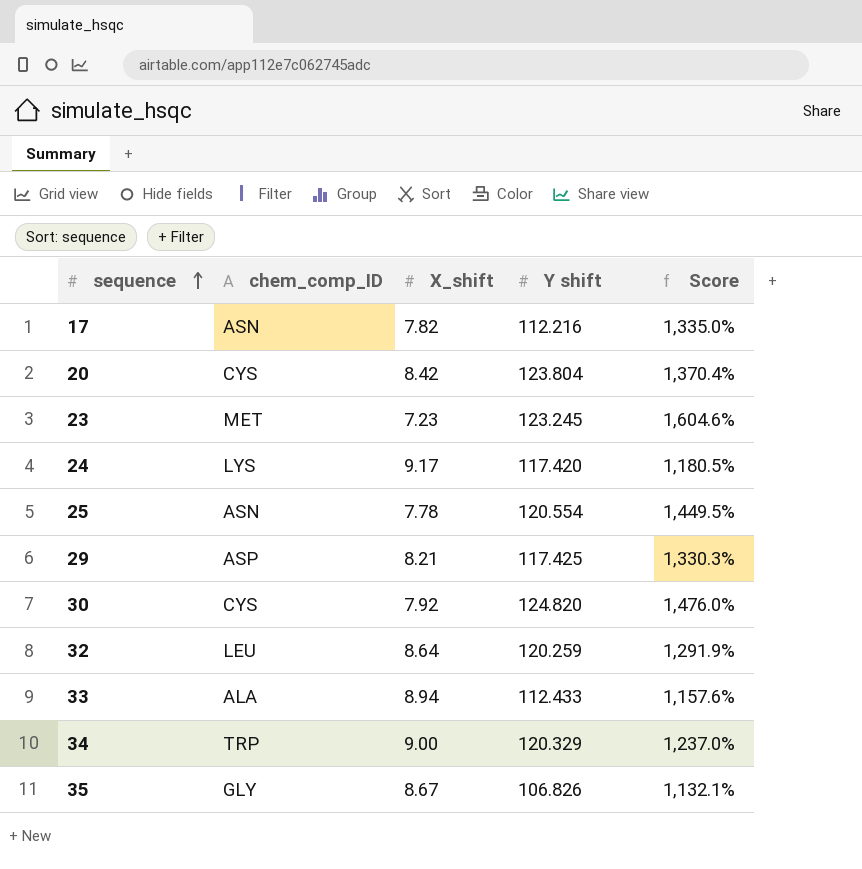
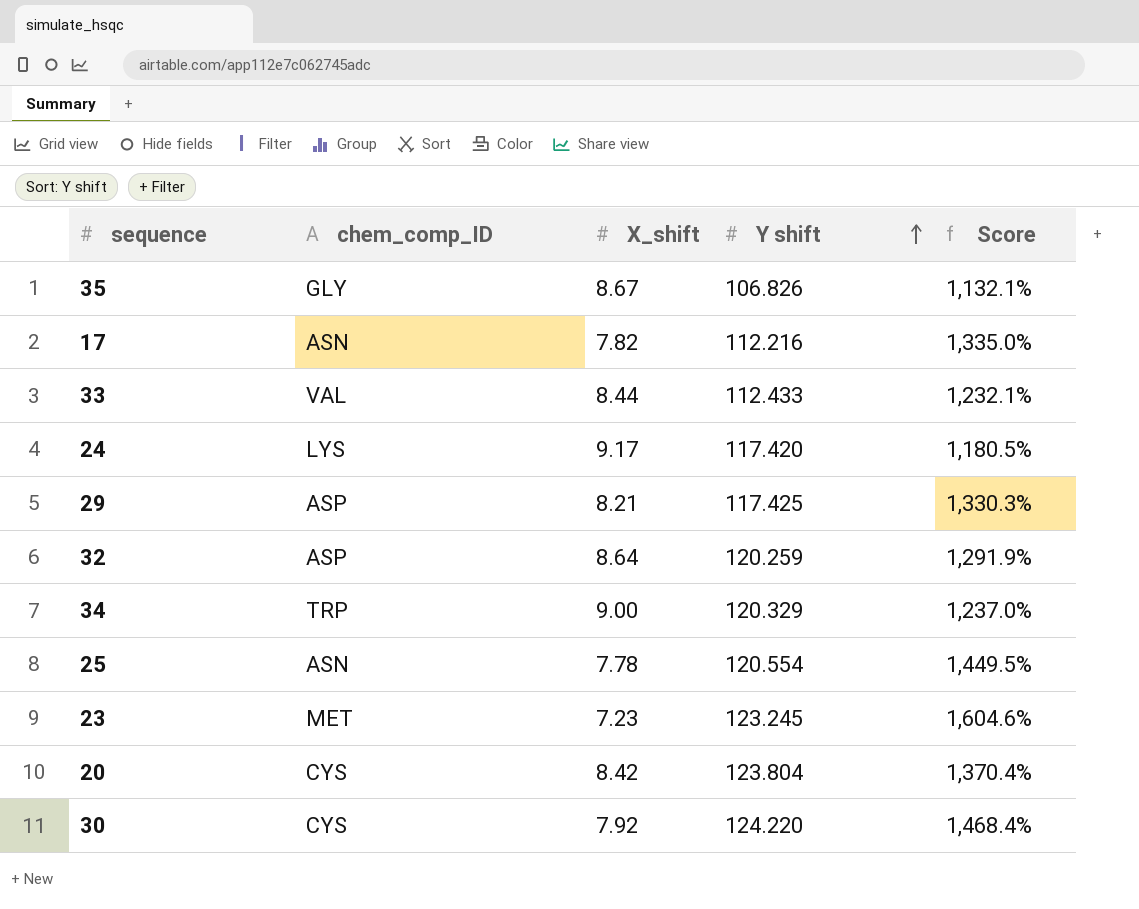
row order: sequence ascending -> Y shift ascending
33 | chem_comp_ID: ALA -> VAL
33 | X_shift: 8.94 -> 8.44
33 | Score: 1,157.6% -> 1,232.1%
32 | chem_comp_ID: LEU -> ASP
30 | Y shift: 124.820 -> 124.220
30 | Score: 1,476.0% -> 1,468.4%

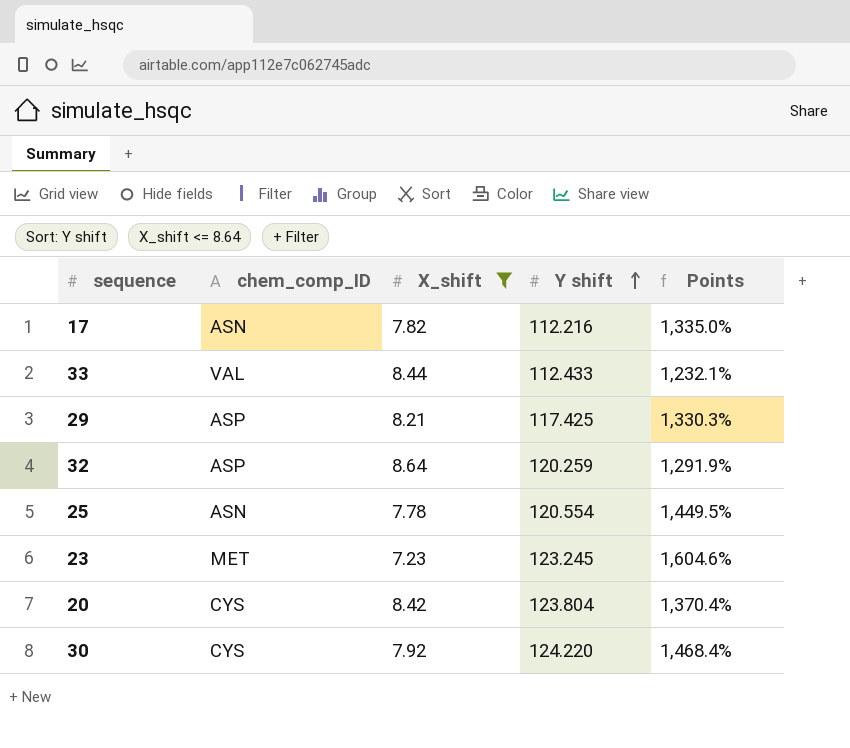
filter: none -> X_shift <= 8.64
column name: Score -> Points

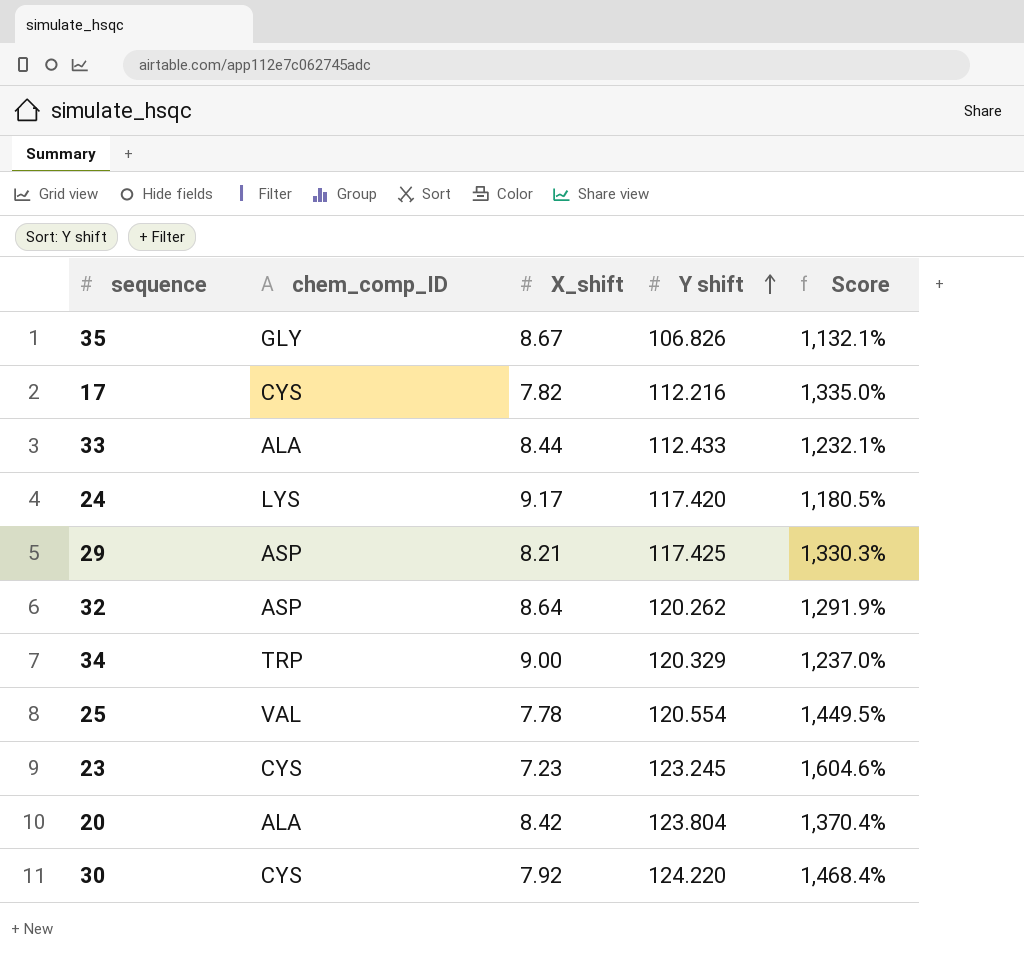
filter: X_shift <= 8.64 -> none
column name: Points -> Score
17 | chem_comp_ID: ASN -> CYS
33 | chem_comp_ID: VAL -> ALA
32 | Y shift: 120.259 -> 120.262
25 | chem_comp_ID: ASN -> VAL
23 | chem_comp_ID: MET -> CYS
20 | chem_comp_ID: CYS -> ALA

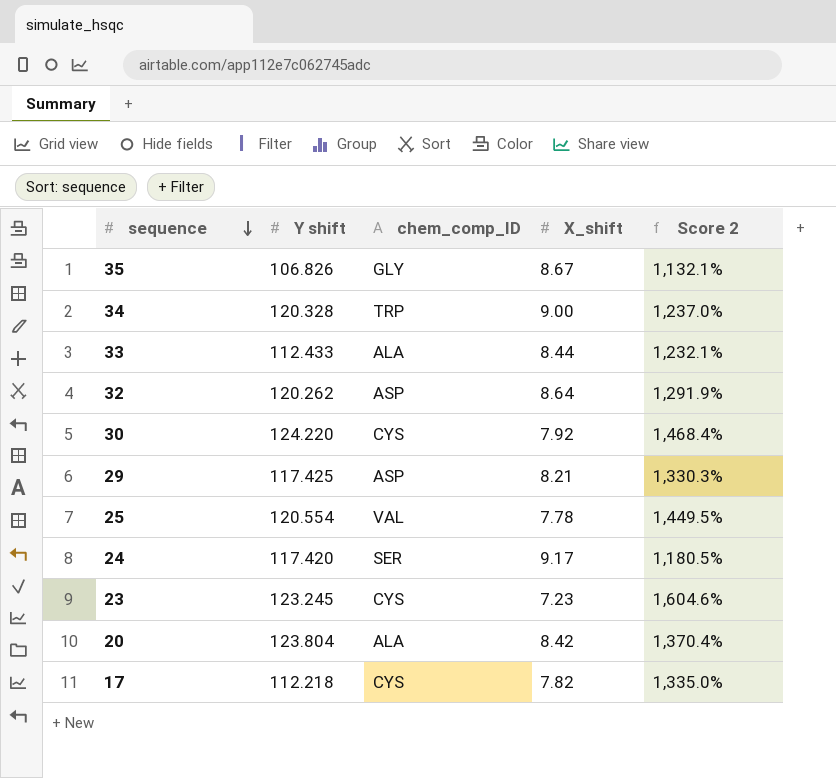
row order: Y shift ascending -> sequence descending
column Y shift | position: 4 -> 2
column name: Score -> Score 2
34 | Y shift: 120.329 -> 120.328
24 | chem_comp_ID: LYS -> SER
17 | Y shift: 112.216 -> 112.218

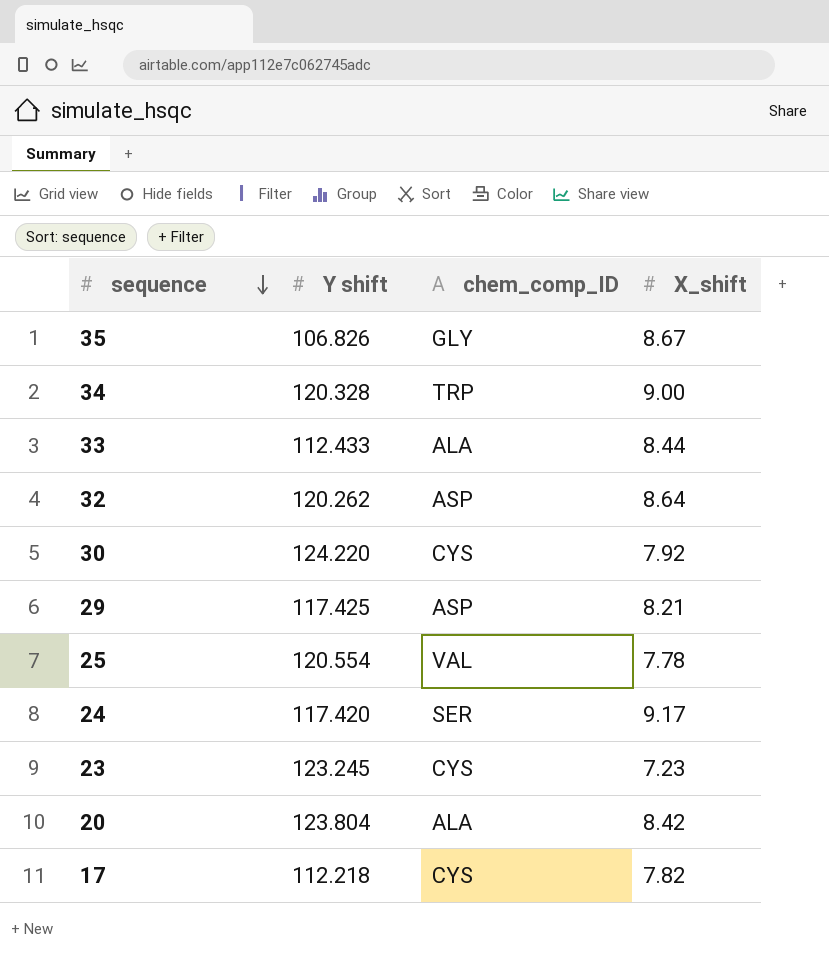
column Score 2 | formula: ([Y shift] - [X_shift]) / [X_shift] -> none

